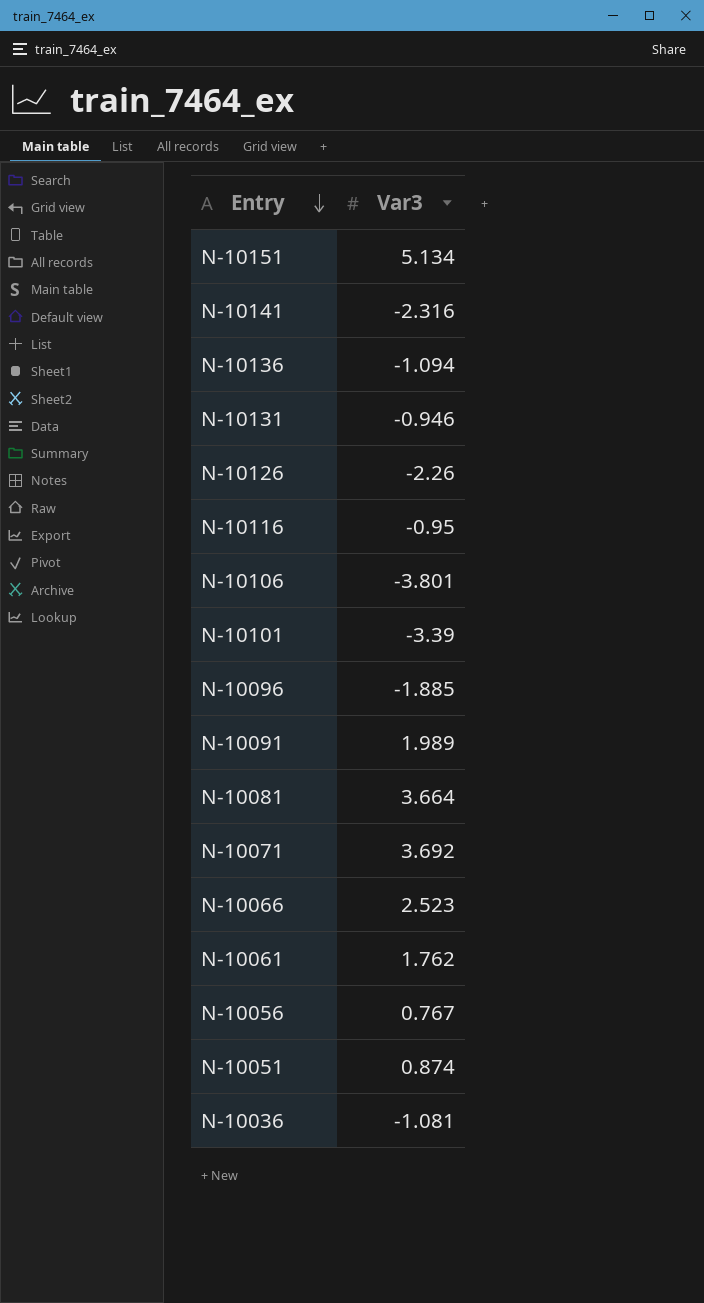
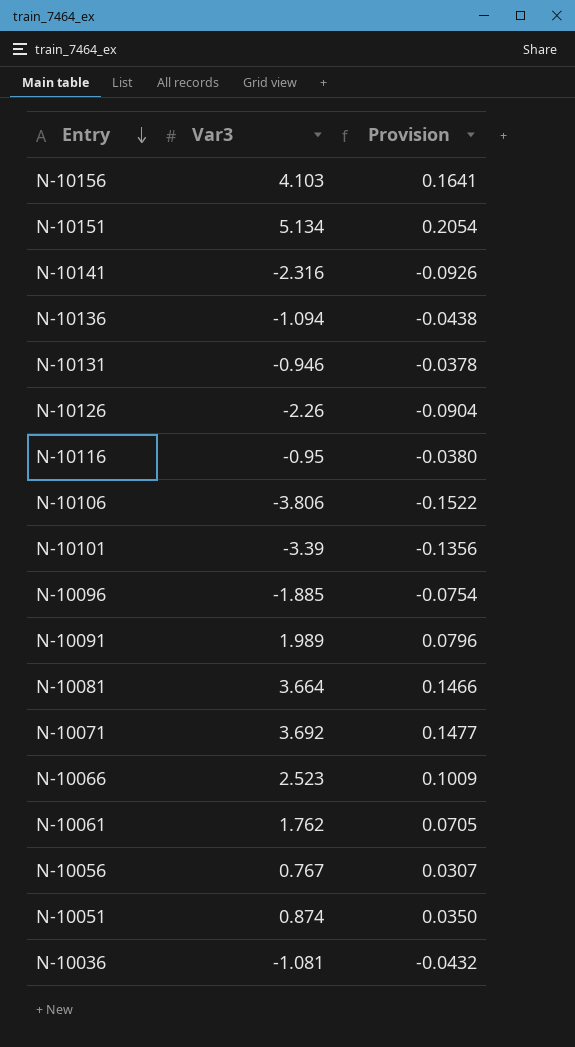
column Provision | formula: none -> [Var3] * 0.04
row N-10156: none -> 4.103 | 0.1641
N-10106 | Var3: -3.801 -> -3.806

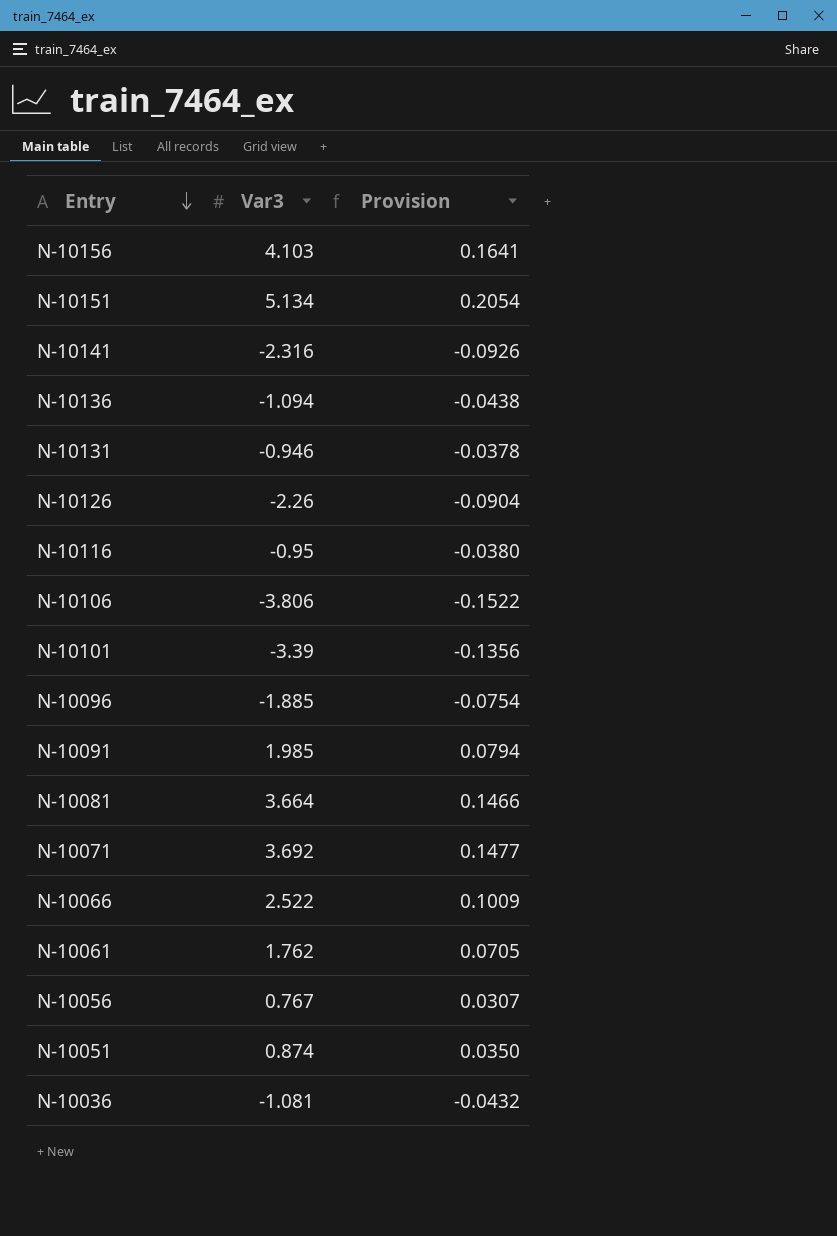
N-10091 | Var3: 1.989 -> 1.985
N-10091 | Provision: 0.0796 -> 0.0794
N-10066 | Var3: 2.523 -> 2.522

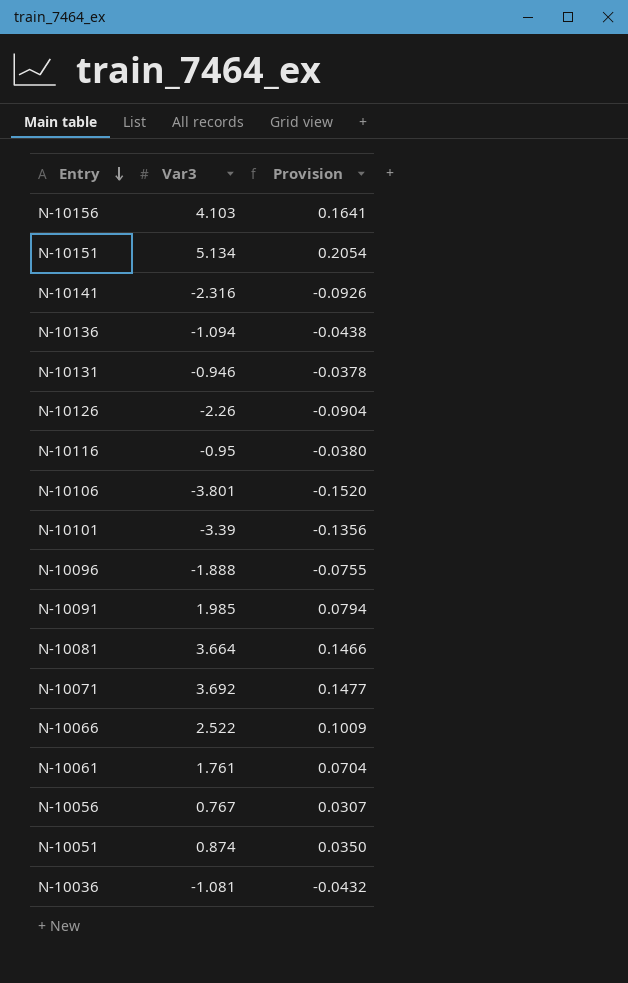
N-10106 | Var3: -3.806 -> -3.801
N-10106 | Provision: -0.1522 -> -0.1520
N-10096 | Var3: -1.885 -> -1.888
N-10096 | Provision: -0.0754 -> -0.0755
N-10061 | Var3: 1.762 -> 1.761
N-10061 | Provision: 0.0705 -> 0.0704

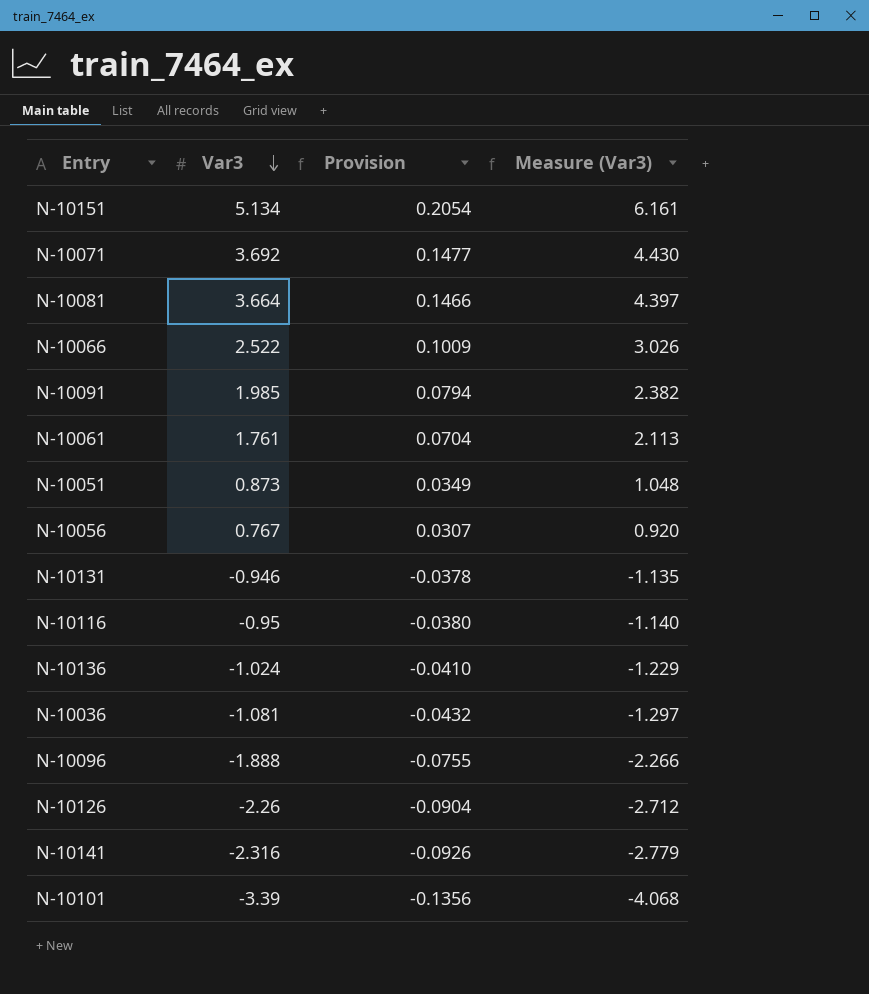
row order: Entry descending -> Var3 descending
column Measure (Var3) | formula: none -> [Var3] * 1.2
row N-10156: 4.103 | 0.1641 -> none
row N-10106: -3.801 | -0.1520 -> none
N-10051 | Var3: 0.874 -> 0.873
N-10051 | Provision: 0.0350 -> 0.0349
N-10136 | Var3: -1.094 -> -1.024
N-10136 | Provision: -0.0438 -> -0.0410

